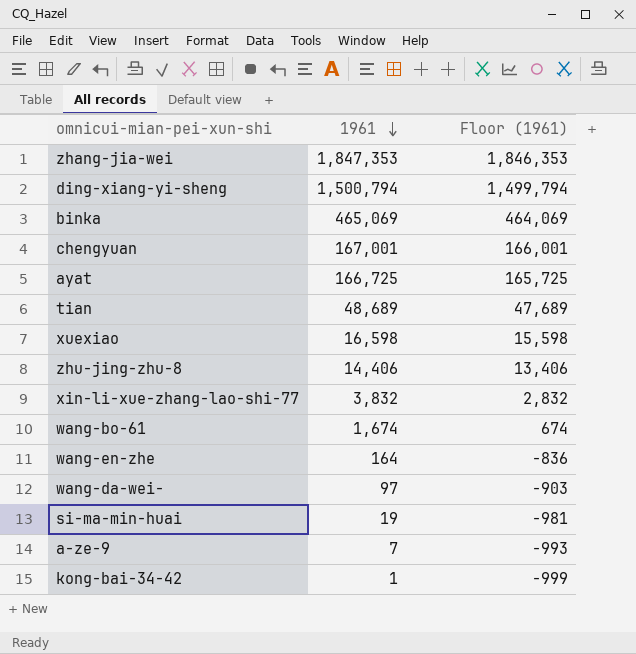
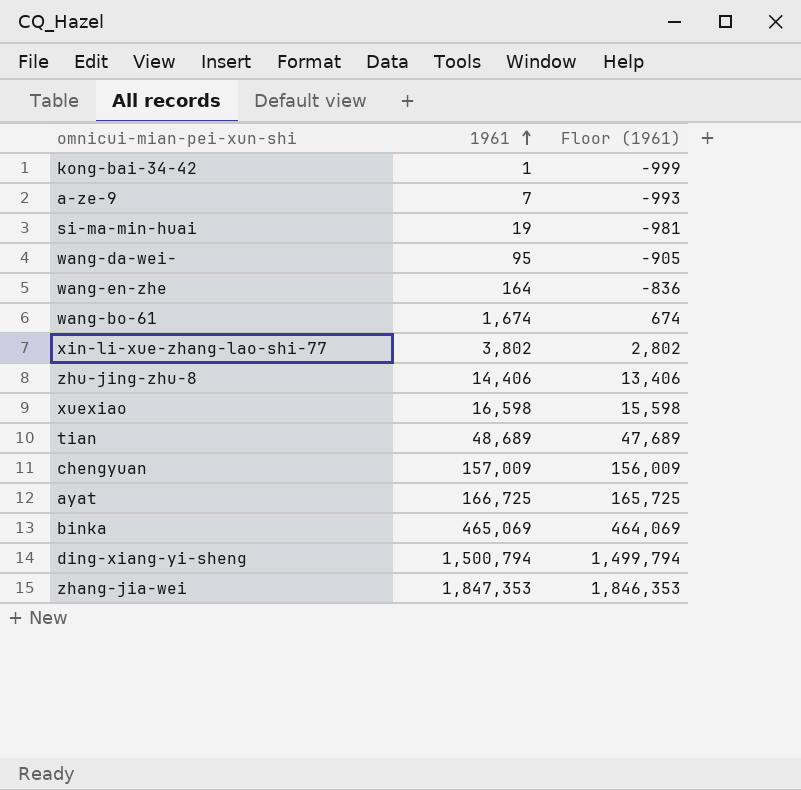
row order: 1961 descending -> 1961 ascending
wang-da-wei- | 1961: 97 -> 95
wang-da-wei- | Floor (1961): -903 -> -905
xin-li-xue-zhang-lao-shi-77 | 1961: 3,832 -> 3,802
xin-li-xue-zhang-lao-shi-77 | Floor (1961): 2,832 -> 2,802
chengyuan | 1961: 167,001 -> 157,009
chengyuan | Floor (1961): 166,001 -> 156,009

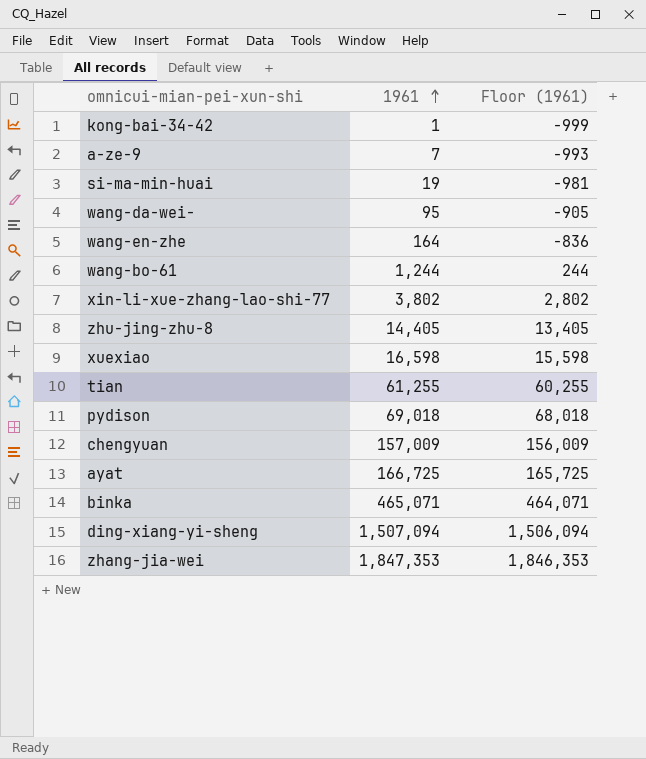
wang-bo-61 | 1961: 1,674 -> 1,244
wang-bo-61 | Floor (1961): 674 -> 244
zhu-jing-zhu-8 | 1961: 14,406 -> 14,405
zhu-jing-zhu-8 | Floor (1961): 13,406 -> 13,405
tian | 1961: 48,689 -> 61,255
tian | Floor (1961): 47,689 -> 60,255
row pydison: none -> 69,018 | 68,018
binka | 1961: 465,069 -> 465,071
binka | Floor (1961): 464,069 -> 464,071
ding-xiang-yi-sheng | 1961: 1,500,794 -> 1,507,094
ding-xiang-yi-sheng | Floor (1961): 1,499,794 -> 1,506,094

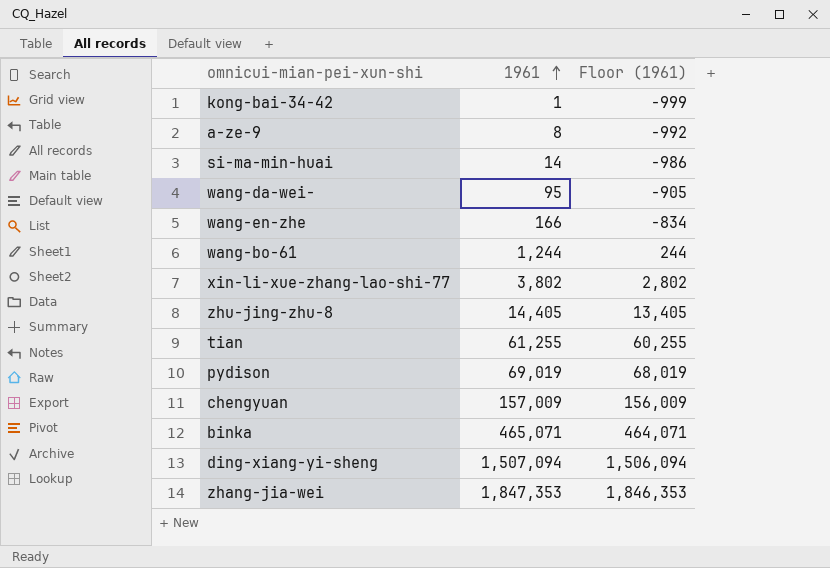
row xuexiao: 16,598 | 15,598 -> none
row ayat: 166,725 | 165,725 -> none
a-ze-9 | 1961: 7 -> 8
a-ze-9 | Floor (1961): -993 -> -992
si-ma-min-huai | 1961: 19 -> 14
si-ma-min-huai | Floor (1961): -981 -> -986
wang-en-zhe | 1961: 164 -> 166
wang-en-zhe | Floor (1961): -836 -> -834
pydison | 1961: 69,018 -> 69,019
pydison | Floor (1961): 68,018 -> 68,019

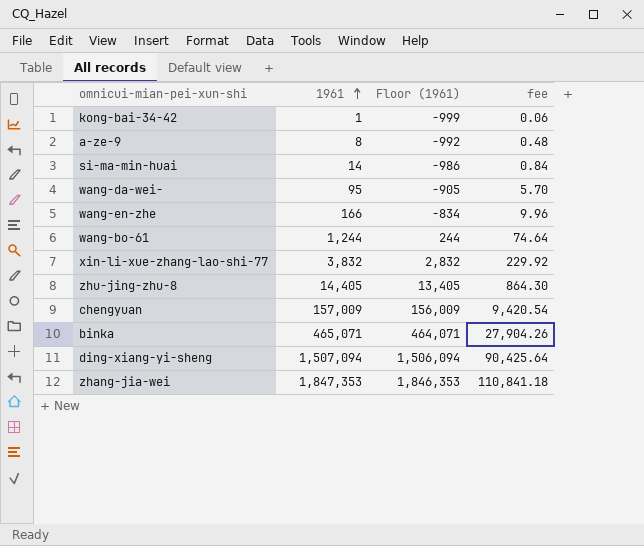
column fee | formula: none -> [1961] * 0.06
row tian: 61,255 | 60,255 -> none
row pydison: 69,019 | 68,019 -> none
xin-li-xue-zhang-lao-shi-77 | 1961: 3,802 -> 3,832
xin-li-xue-zhang-lao-shi-77 | Floor (1961): 2,802 -> 2,832

